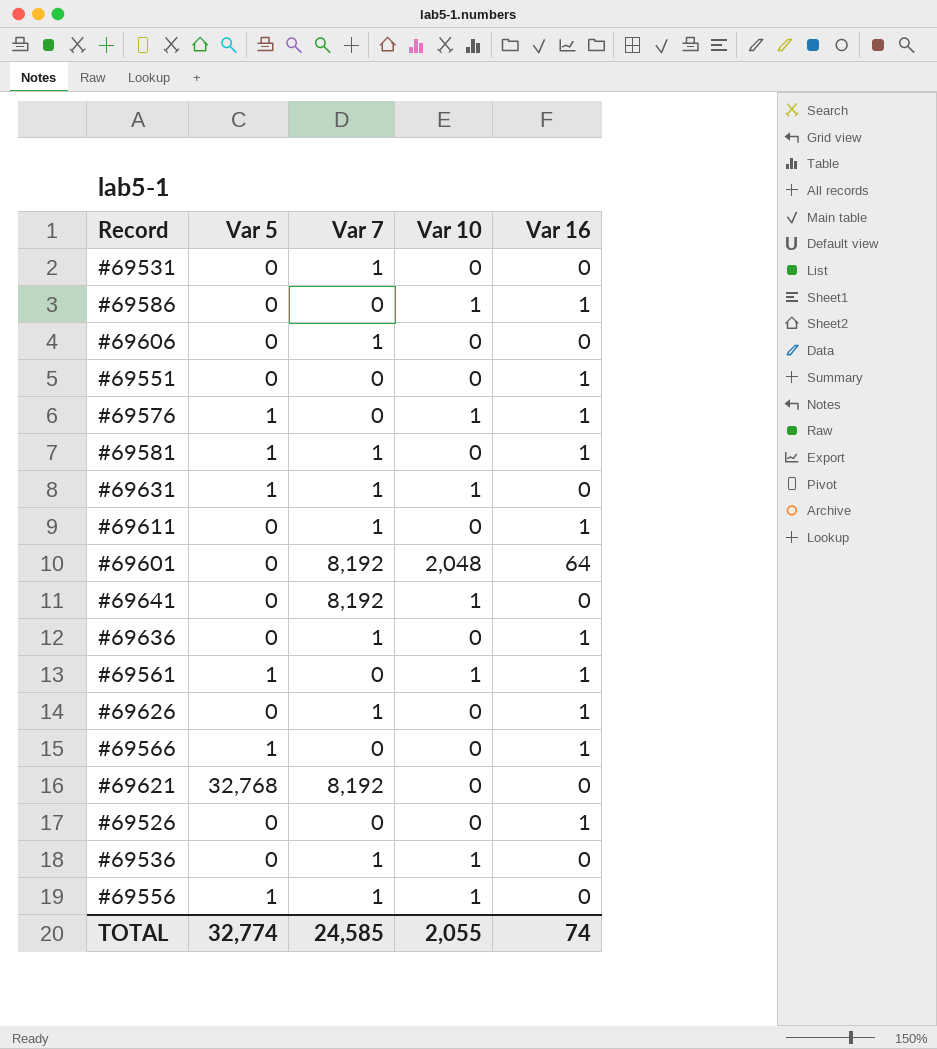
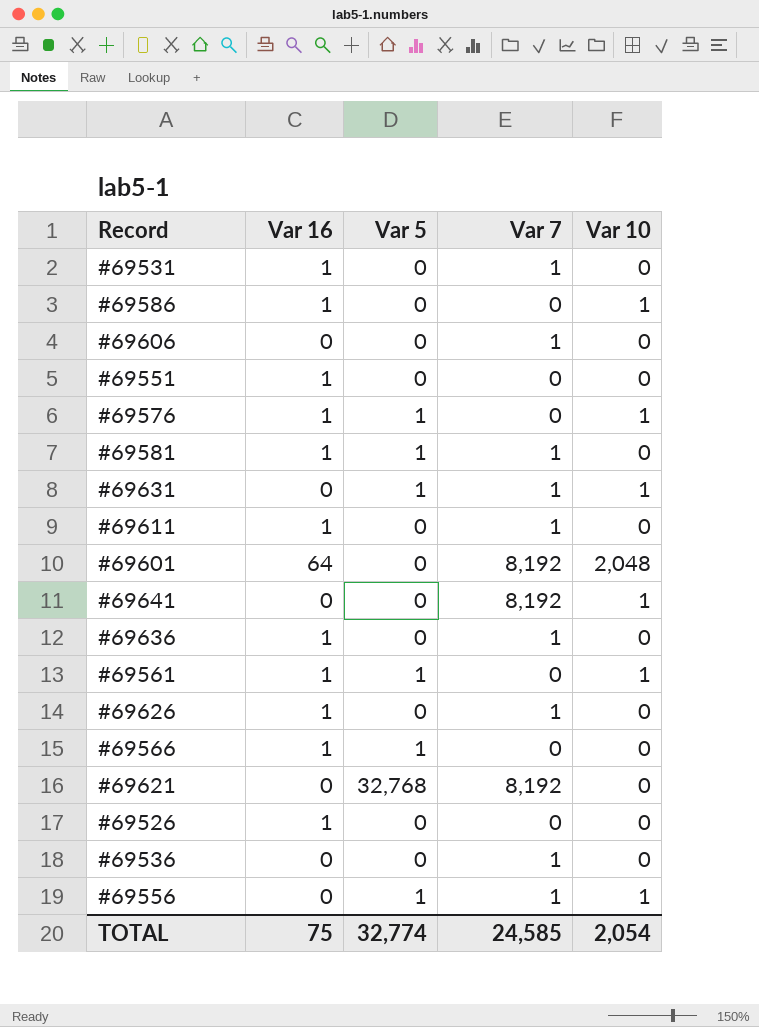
column Var 16 | position: 5 -> 2
#69531 | Var 16: 0 -> 1
#69536 | Var 10: 1 -> 0
TOTAL | Var 16: 74 -> 75
TOTAL | Var 10: 2,055 -> 2,054

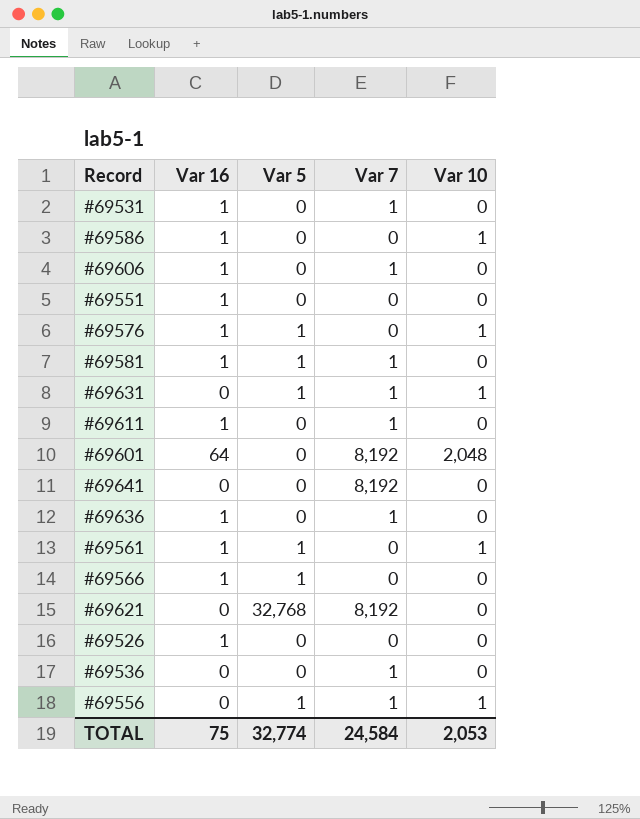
row #69626: 1 | 0 | 1 | 0 -> none
#69606 | Var 16: 0 -> 1
#69641 | Var 10: 1 -> 0
TOTAL | Var 7: 24,585 -> 24,584
TOTAL | Var 10: 2,054 -> 2,053

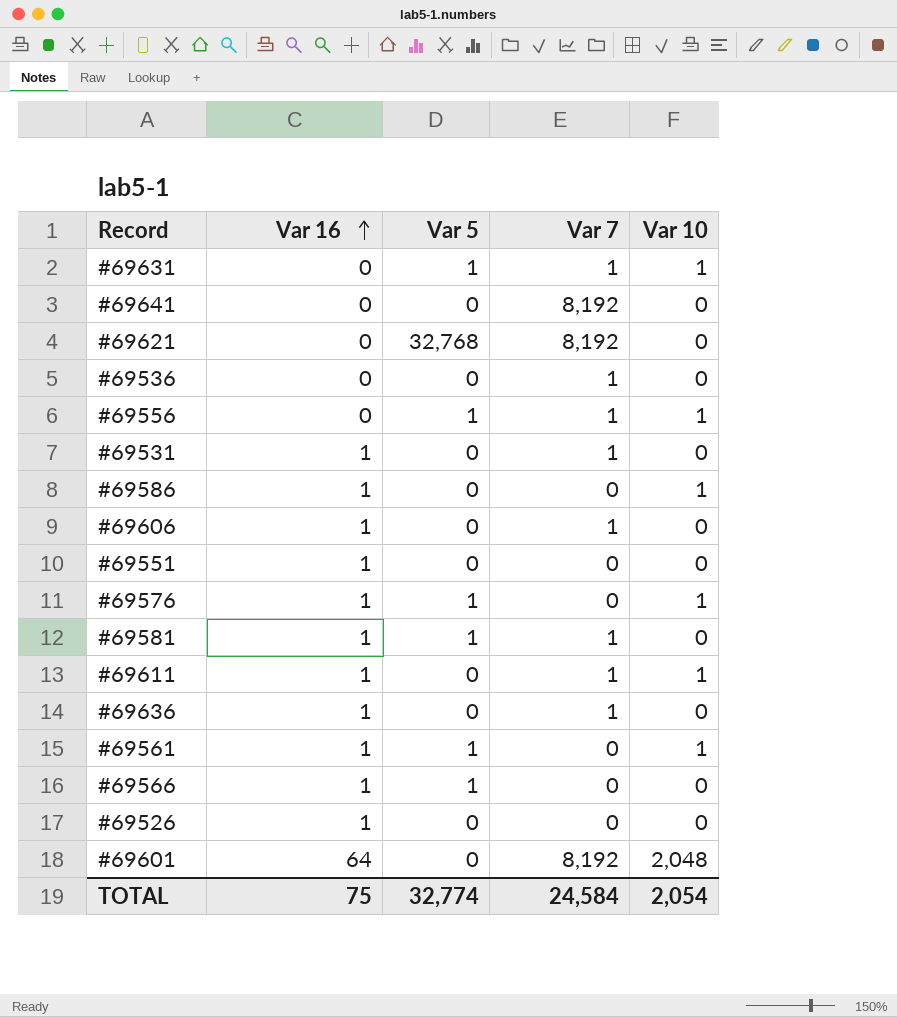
row order: none -> Var 16 ascending
#69611 | Var 10: 0 -> 1
TOTAL | Var 10: 2,053 -> 2,054

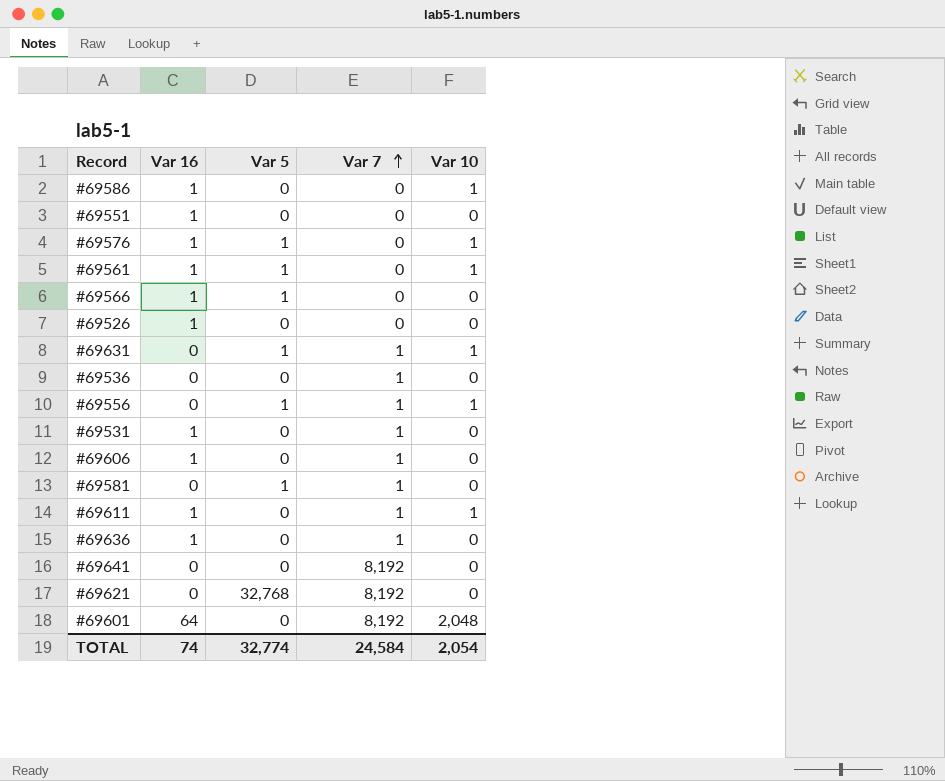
row order: Var 16 ascending -> Var 7 ascending
#69581 | Var 16: 1 -> 0
TOTAL | Var 16: 75 -> 74

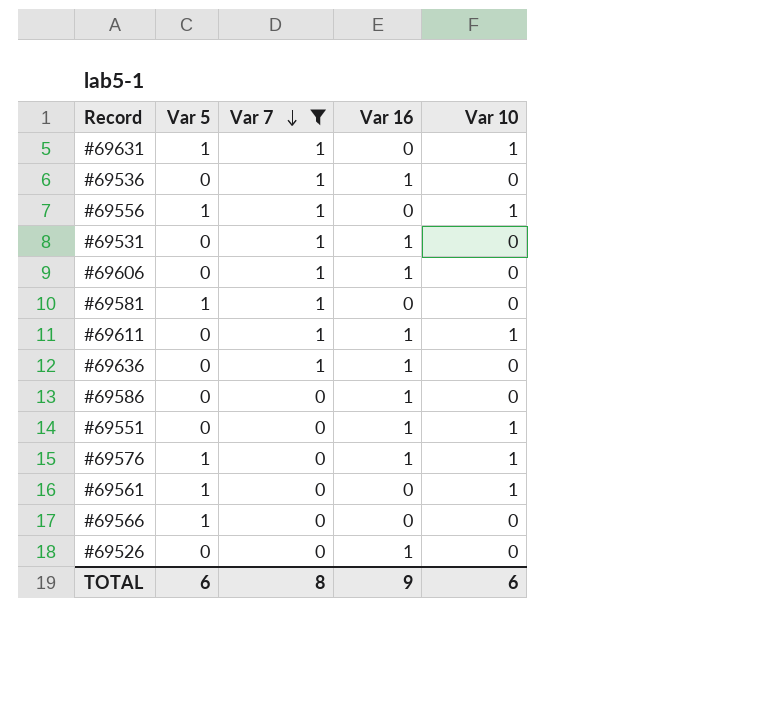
filter: none -> Var 7 != 8,192
row order: Var 7 ascending -> Var 7 descending
column Var 16 | position: 2 -> 4
#69536 | Var 16: 0 -> 1
#69586 | Var 10: 1 -> 0
#69551 | Var 10: 0 -> 1
#69561 | Var 16: 1 -> 0
#69566 | Var 16: 1 -> 0
TOTAL | Var 5: 32,774 -> 6
TOTAL | Var 7: 24,584 -> 8
TOTAL | Var 16: 74 -> 9
TOTAL | Var 10: 2,054 -> 6

